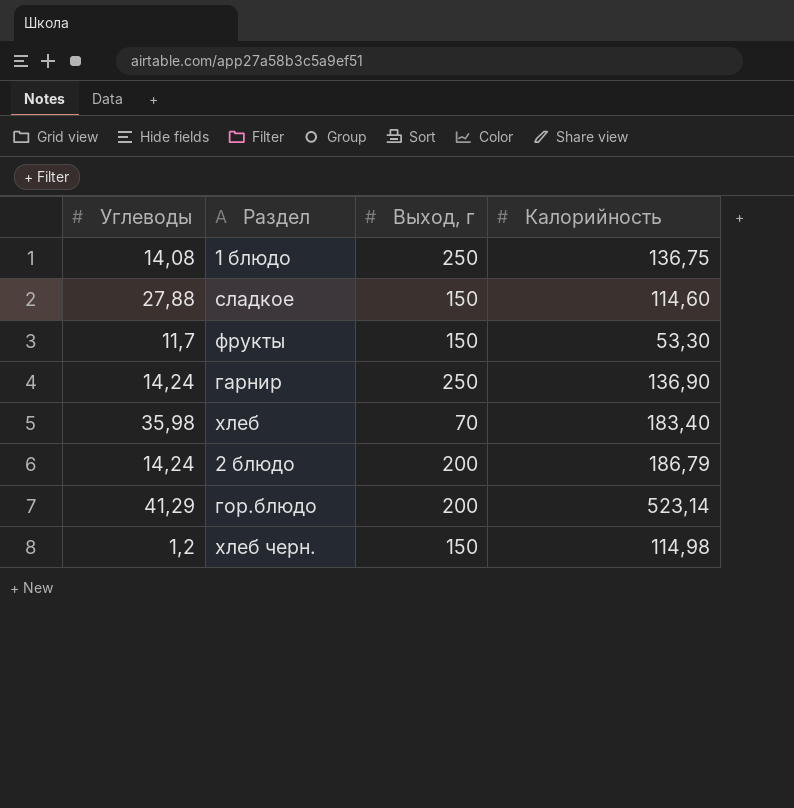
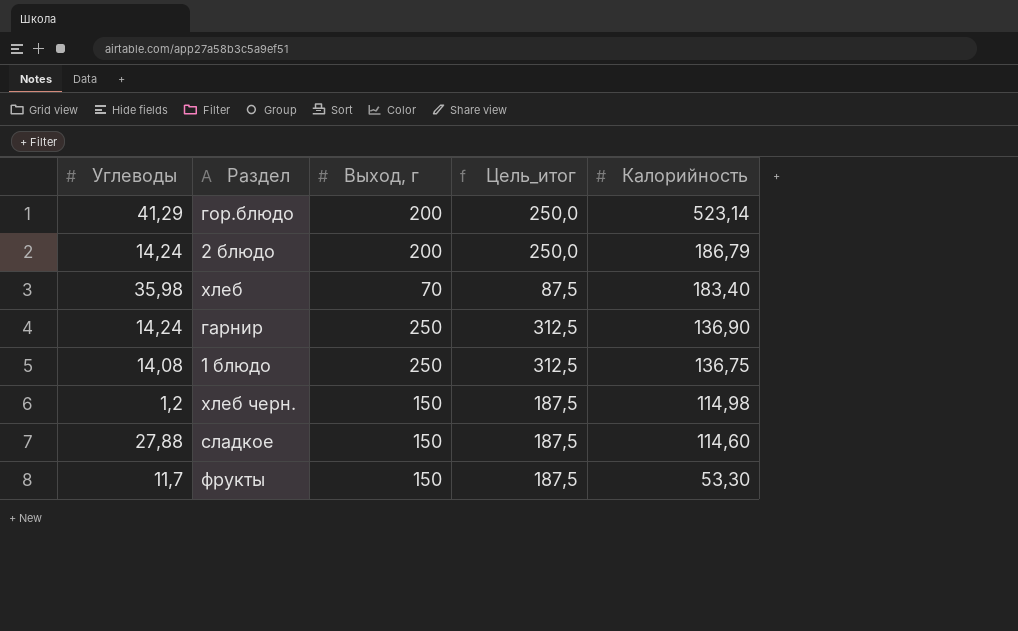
row order: none -> Калорийность descending
column Цель_итог | formula: none -> [Выход, г] * 1,25

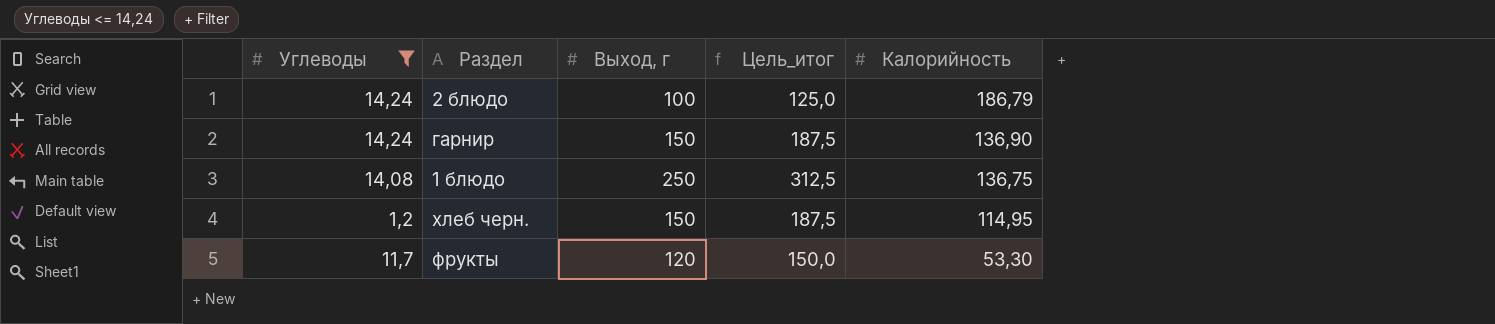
filter: none -> Углеводы <= 14,24
2 блюдо | Выход, г: 200 -> 100
2 блюдо | Цель_итог: 250,0 -> 125,0
гарнир | Выход, г: 250 -> 150
гарнир | Цель_итог: 312,5 -> 187,5
хлеб черн. | Калорийность: 114,98 -> 114,95
фрукты | Выход, г: 150 -> 120
фрукты | Цель_итог: 187,5 -> 150,0

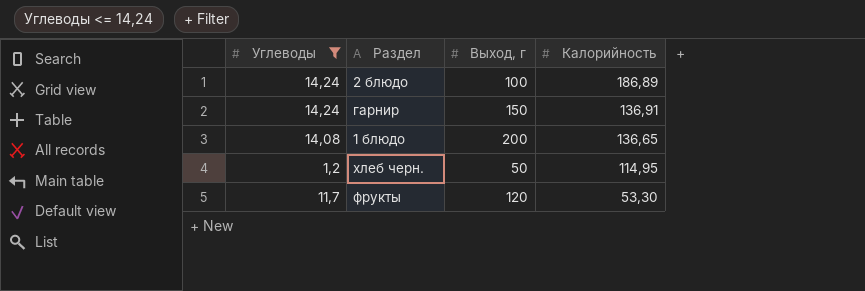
column Цель_итог | formula: [Выход, г] * 1,25 -> none
2 блюдо | Калорийность: 186,79 -> 186,89
гарнир | Калорийность: 136,90 -> 136,91
1 блюдо | Выход, г: 250 -> 200
1 блюдо | Калорийность: 136,75 -> 136,65
хлеб черн. | Выход, г: 150 -> 50

